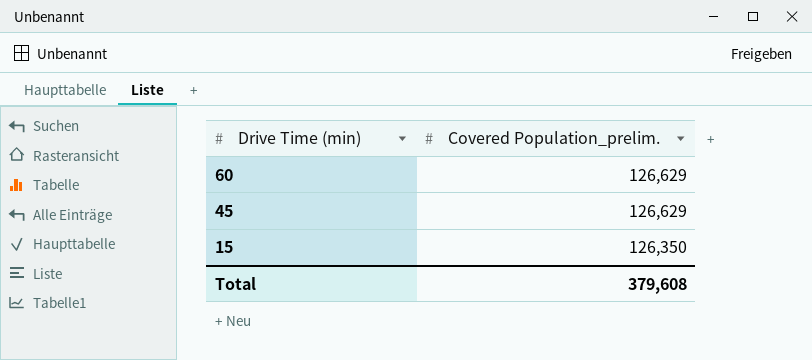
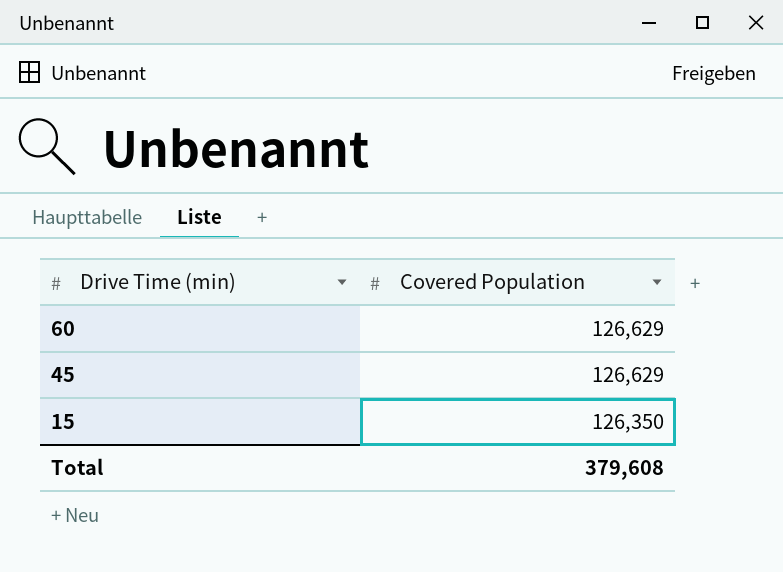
column name: Covered Population_prelim. -> Covered Population

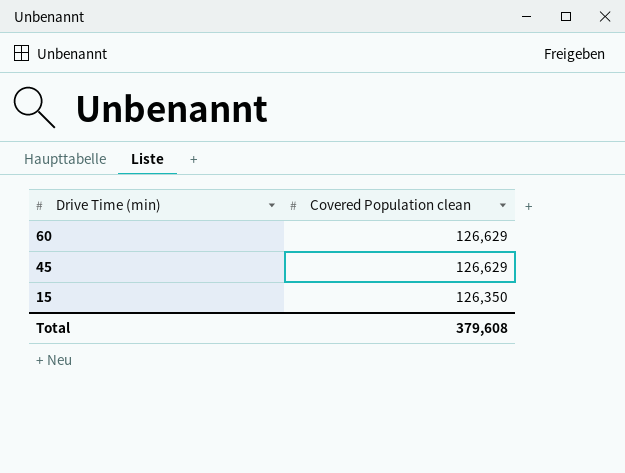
column name: Covered Population -> Covered Population clean

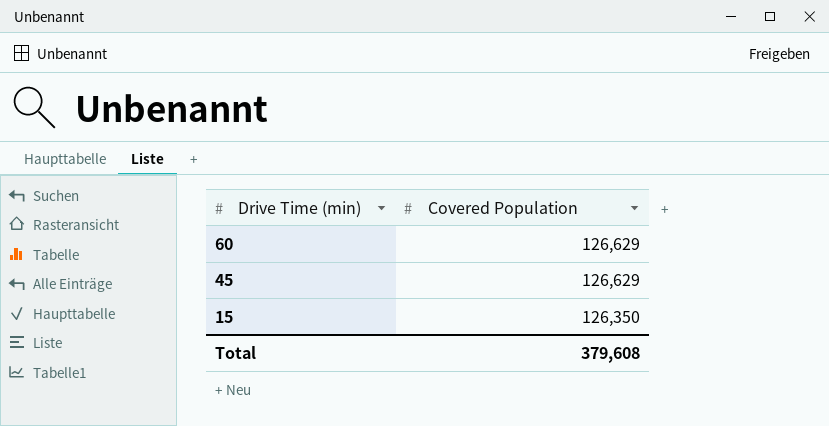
column name: Covered Population clean -> Covered Population

